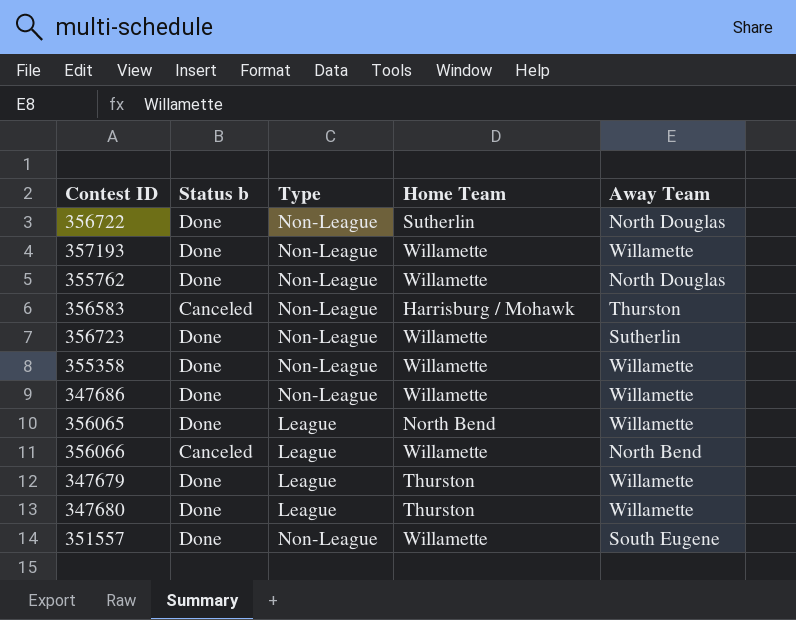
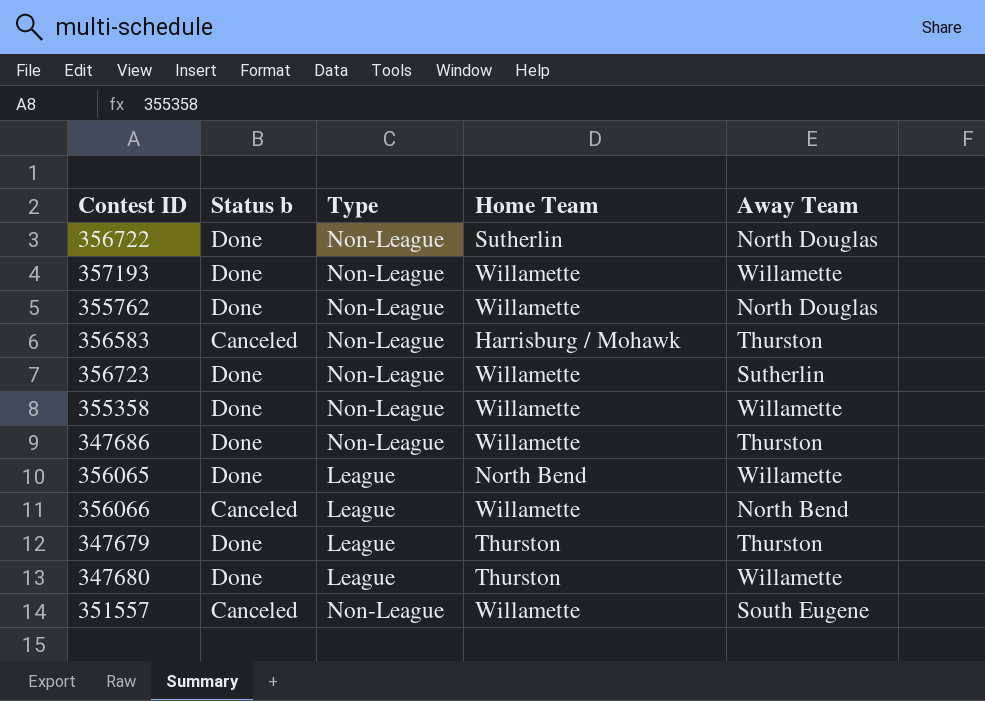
347686 | Away Team: Willamette -> Thurston
347679 | Away Team: Willamette -> Thurston
351557 | Status b: Done -> Canceled

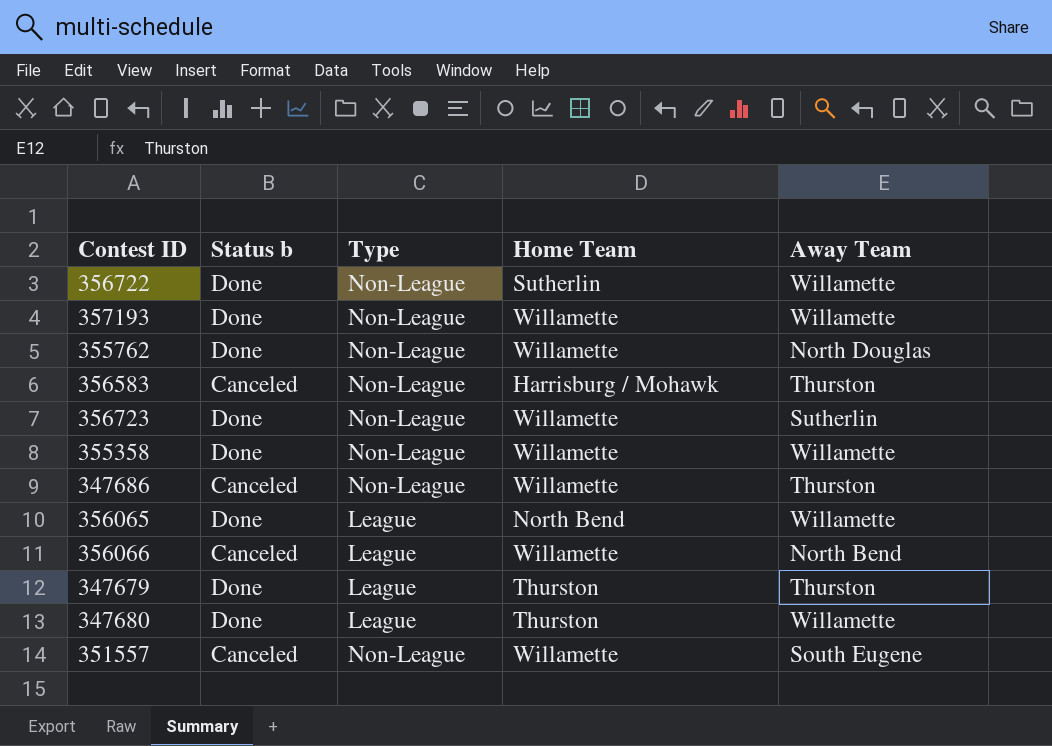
356722 | Away Team: North Douglas -> Willamette
347686 | Status b: Done -> Canceled

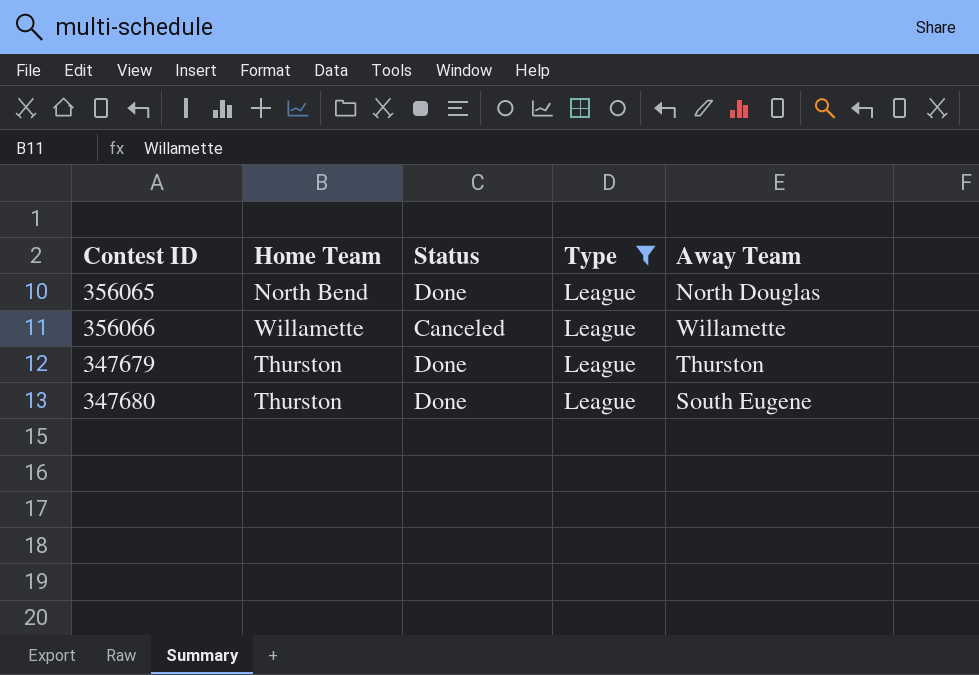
filter: none -> Type = League
column Home Team | position: 4 -> 2
column name: Status b -> Status
356065 | Away Team: Willamette -> North Douglas
356066 | Away Team: North Bend -> Willamette
347680 | Away Team: Willamette -> South Eugene

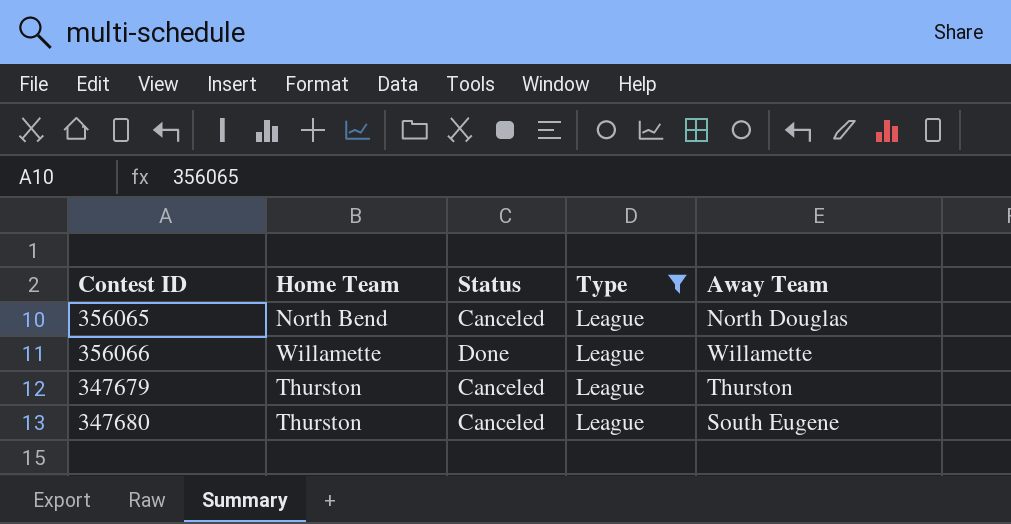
356065 | Status: Done -> Canceled
356066 | Status: Canceled -> Done
347679 | Status: Done -> Canceled
347680 | Status: Done -> Canceled

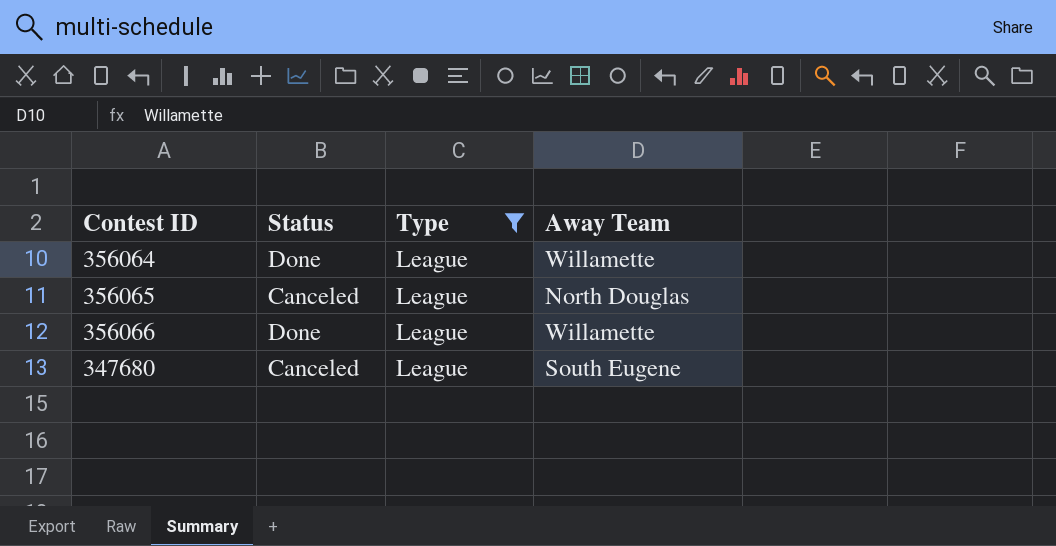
column Home Team | position: 2 -> none
row 347679: Thurston | Canceled | League | Thurston -> none
row 356064: none -> Done | League | Willamette

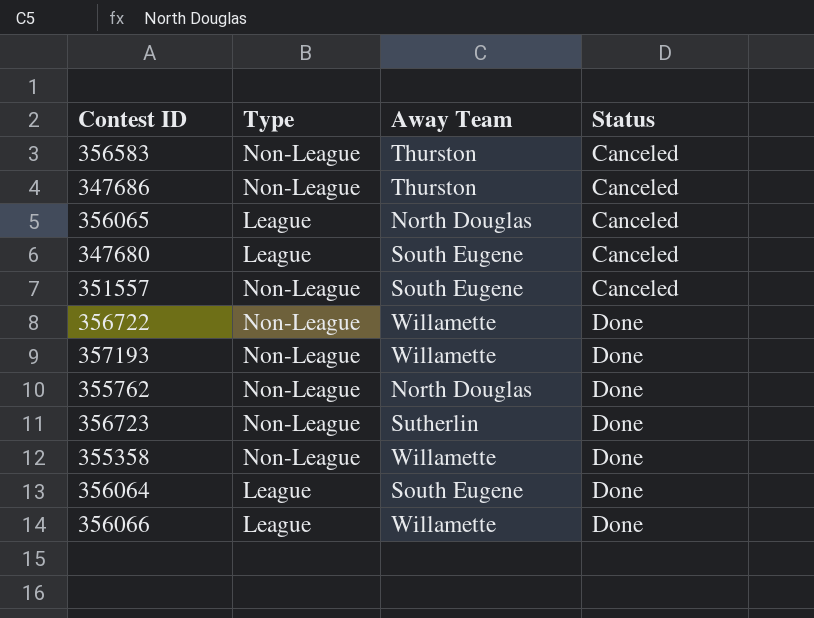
filter: Type = League -> none
row order: none -> Status ascending
column Status | position: 2 -> 4
356064 | Away Team: Willamette -> South Eugene

